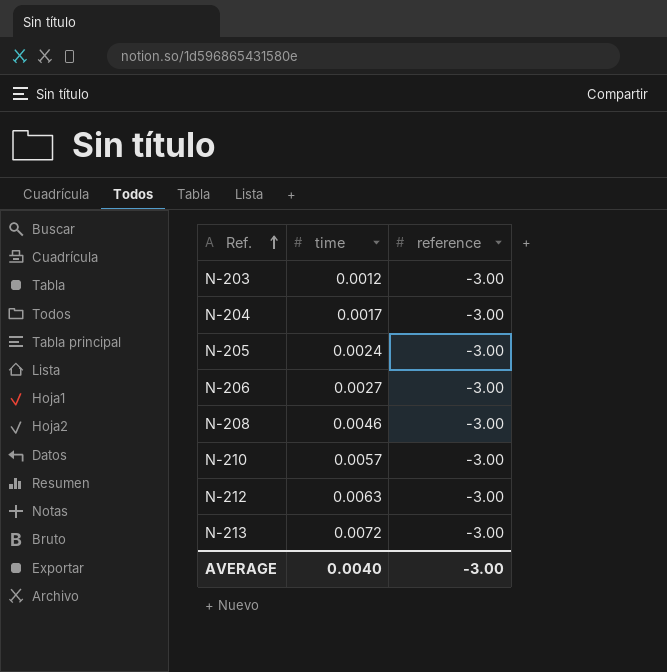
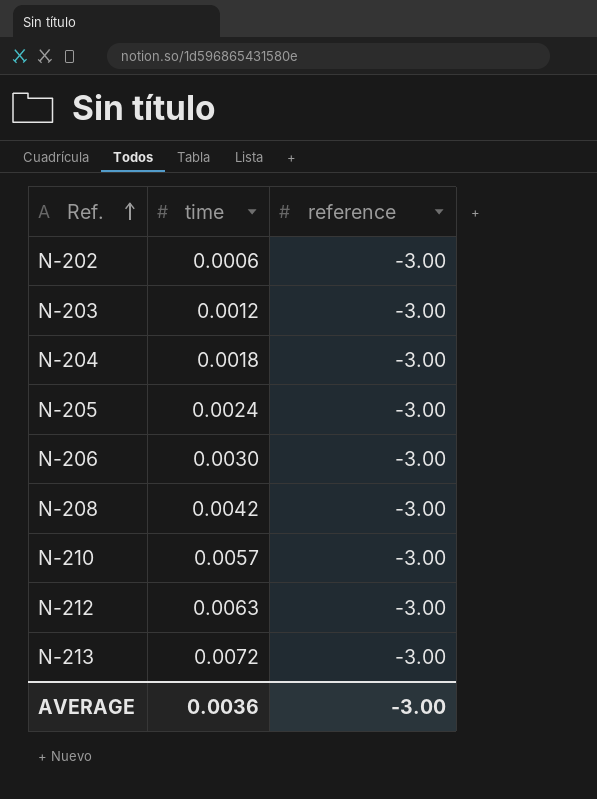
row N-202: none -> 0.0006 | -3.00
N-204 | time: 0.0017 -> 0.0018
N-206 | time: 0.0027 -> 0.0030
N-208 | time: 0.0046 -> 0.0042
AVERAGE | time: 0.0040 -> 0.0036

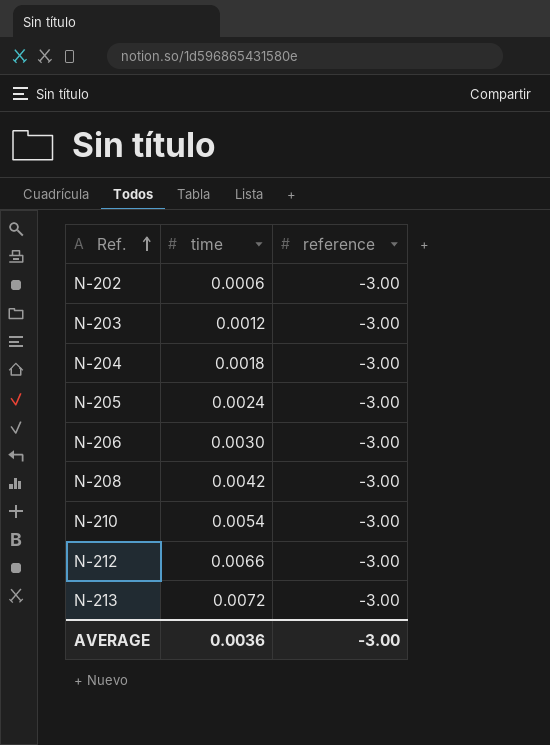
N-210 | time: 0.0057 -> 0.0054
N-212 | time: 0.0063 -> 0.0066

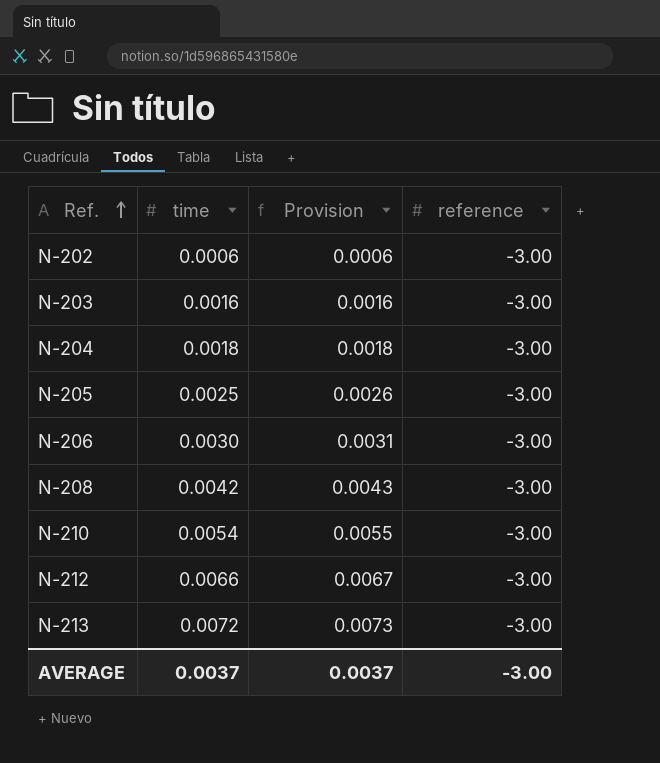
column Provision | formula: none -> [time] * 1.02
N-203 | time: 0.0012 -> 0.0016
N-205 | time: 0.0024 -> 0.0025
AVERAGE | time: 0.0036 -> 0.0037

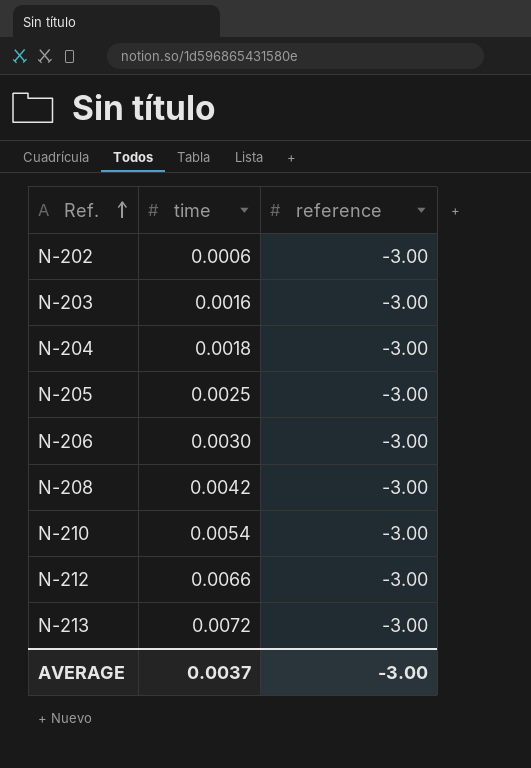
column Provision | formula: [time] * 1.02 -> none

